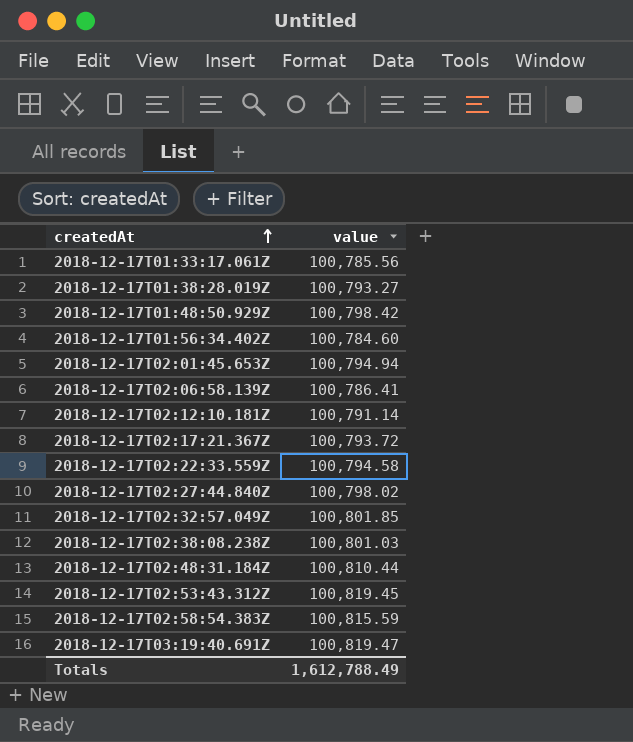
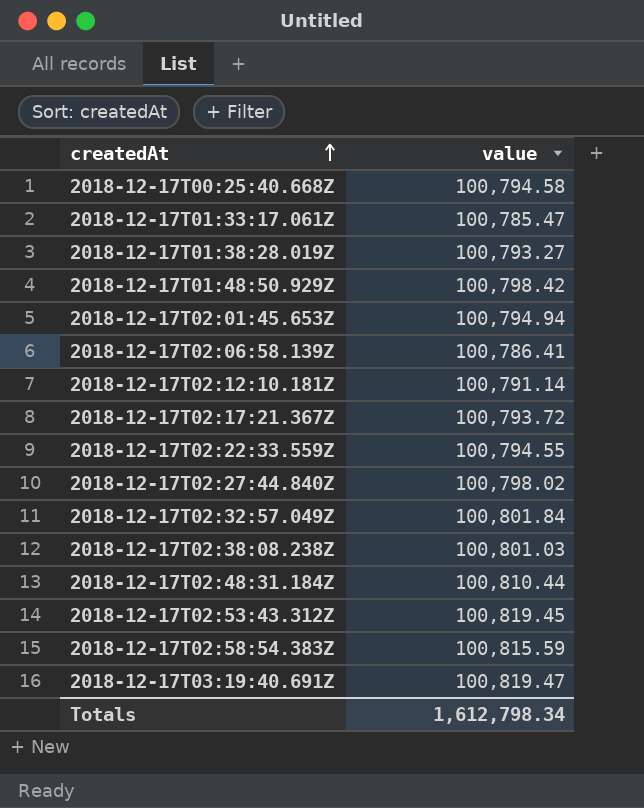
row 2018-12-17T01:56:34.402Z: 100,784.60 -> none
row 2018-12-17T00:25:40.668Z: none -> 100,794.58
2018-12-17T01:33:17.061Z | value: 100,785.56 -> 100,785.47
2018-12-17T02:22:33.559Z | value: 100,794.58 -> 100,794.55
2018-12-17T02:32:57.049Z | value: 100,801.85 -> 100,801.84
Totals | value: 1,612,788.49 -> 1,612,798.34

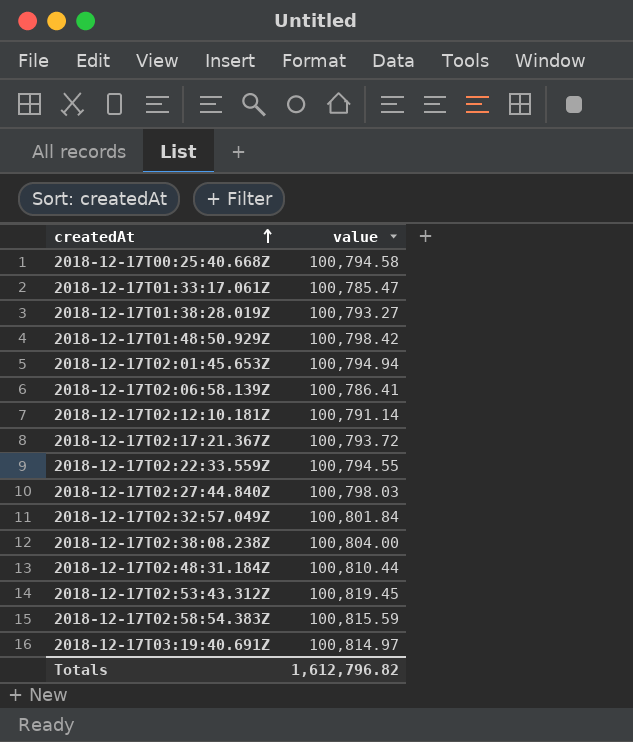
2018-12-17T02:27:44.840Z | value: 100,798.02 -> 100,798.03
2018-12-17T02:38:08.238Z | value: 100,801.03 -> 100,804.00
2018-12-17T03:19:40.691Z | value: 100,819.47 -> 100,814.97
Totals | value: 1,612,798.34 -> 1,612,796.82

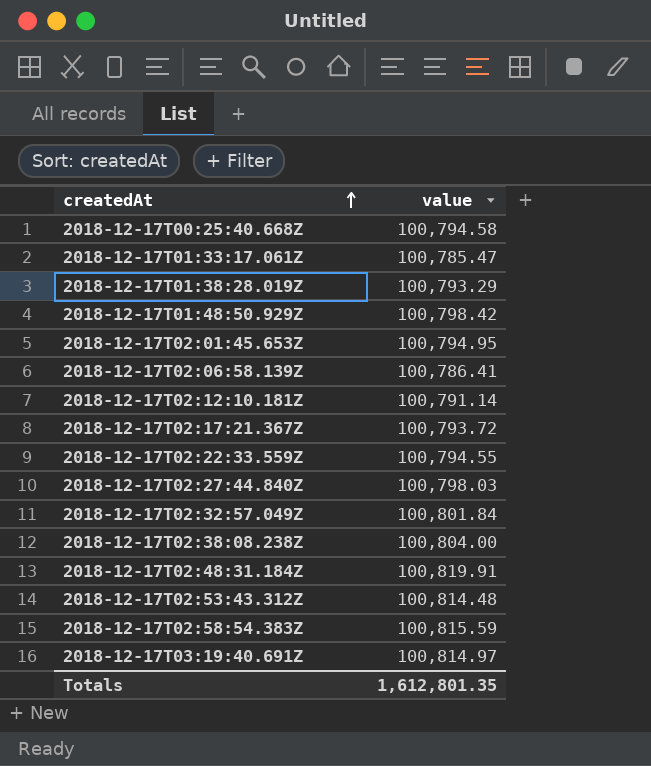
2018-12-17T01:38:28.019Z | value: 100,793.27 -> 100,793.29
2018-12-17T02:01:45.653Z | value: 100,794.94 -> 100,794.95
2018-12-17T02:48:31.184Z | value: 100,810.44 -> 100,819.91
2018-12-17T02:53:43.312Z | value: 100,819.45 -> 100,814.48
Totals | value: 1,612,796.82 -> 1,612,801.35

